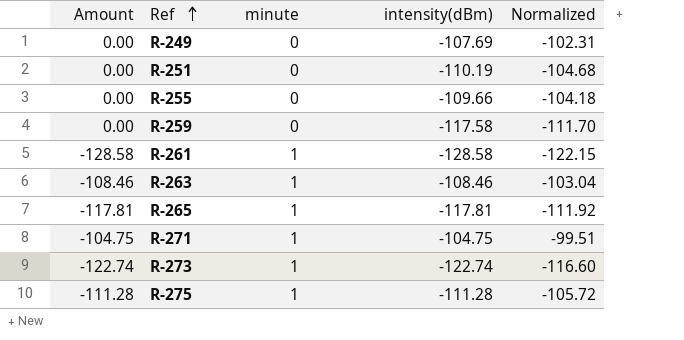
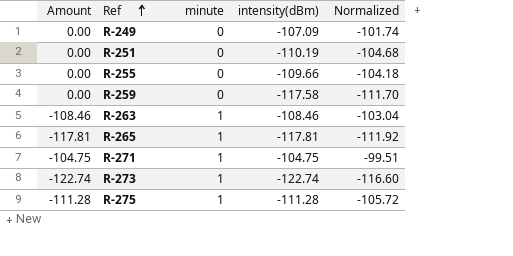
row R-261: -128.58 | 1 | -128.58 | -122.15 -> none
R-249 | intensity(dBm): -107.69 -> -107.09
R-249 | Normalized: -102.31 -> -101.74

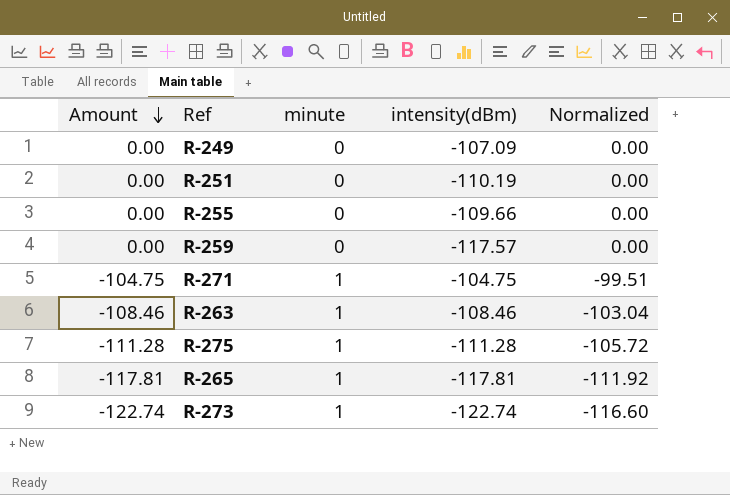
row order: Ref ascending -> Amount descending
column Normalized | formula: [intensity(dBm)] * 0.95 -> [Amount] * 0.95
R-259 | intensity(dBm): -117.58 -> -117.57

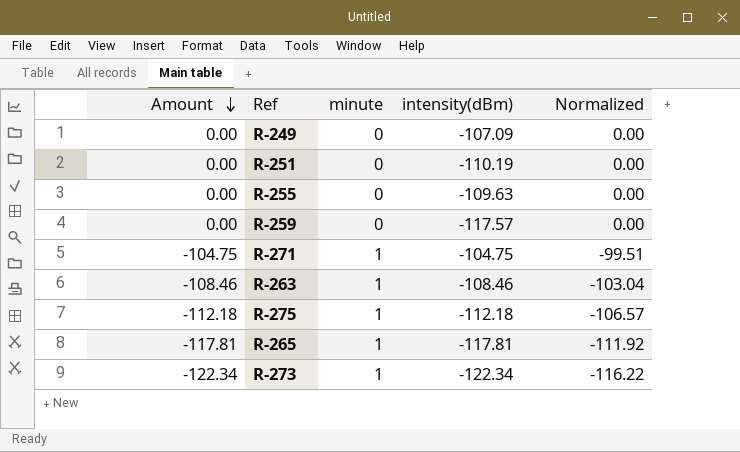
R-255 | intensity(dBm): -109.66 -> -109.63
R-275 | Amount: -111.28 -> -112.18
R-275 | intensity(dBm): -111.28 -> -112.18
R-275 | Normalized: -105.72 -> -106.57
R-273 | Amount: -122.74 -> -122.34
R-273 | intensity(dBm): -122.74 -> -122.34
R-273 | Normalized: -116.60 -> -116.22

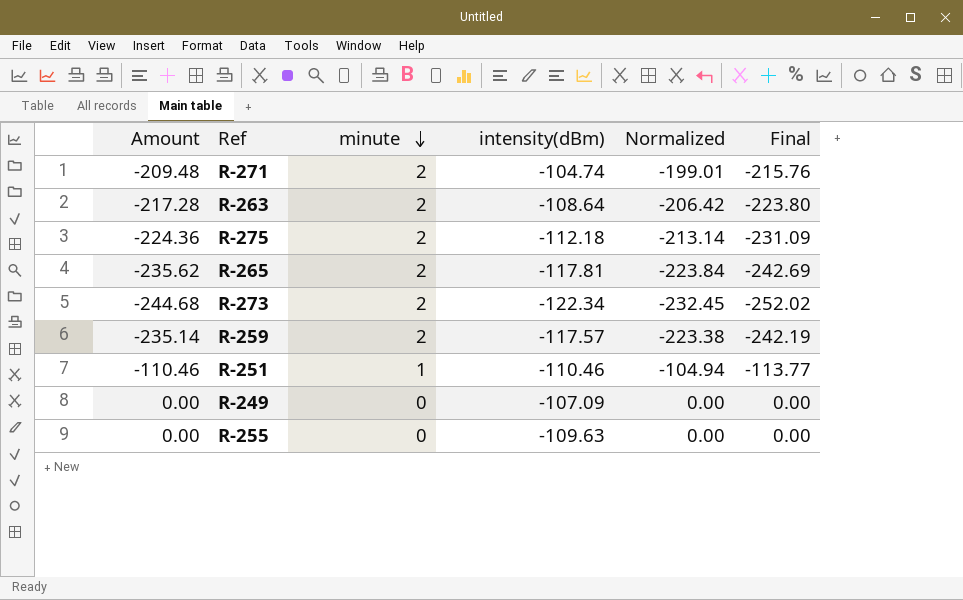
row order: Amount descending -> minute descending
column Final | formula: none -> [Amount] * 1.03
R-271 | Amount: -104.75 -> -209.48
R-271 | minute: 1 -> 2
R-271 | intensity(dBm): -104.75 -> -104.74
R-271 | Normalized: -99.51 -> -199.01
R-263 | Amount: -108.46 -> -217.28
R-263 | minute: 1 -> 2
R-263 | intensity(dBm): -108.46 -> -108.64
R-263 | Normalized: -103.04 -> -206.42
R-275 | Amount: -112.18 -> -224.36
R-275 | minute: 1 -> 2
R-275 | Normalized: -106.57 -> -213.14
R-265 | Amount: -117.81 -> -235.62
R-265 | minute: 1 -> 2
R-265 | Normalized: -111.92 -> -223.84
R-273 | Amount: -122.34 -> -244.68
R-273 | minute: 1 -> 2
R-273 | Normalized: -116.22 -> -232.45
R-259 | Amount: 0.00 -> -235.14
R-259 | minute: 0 -> 2
R-259 | Normalized: 0.00 -> -223.38
R-251 | Amount: 0.00 -> -110.46
R-251 | minute: 0 -> 1
R-251 | intensity(dBm): -110.19 -> -110.46
R-251 | Normalized: 0.00 -> -104.94

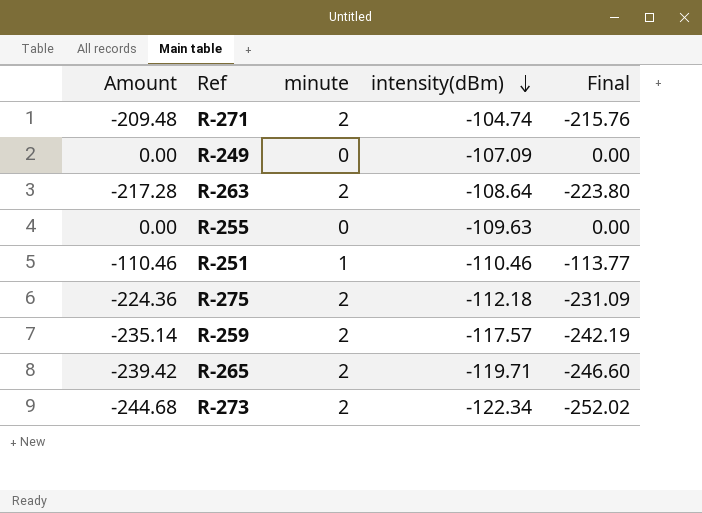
row order: minute descending -> intensity(dBm) descending
column Normalized | formula: [Amount] * 0.95 -> none
R-265 | Amount: -235.62 -> -239.42
R-265 | intensity(dBm): -117.81 -> -119.71
R-265 | Final: -242.69 -> -246.60

